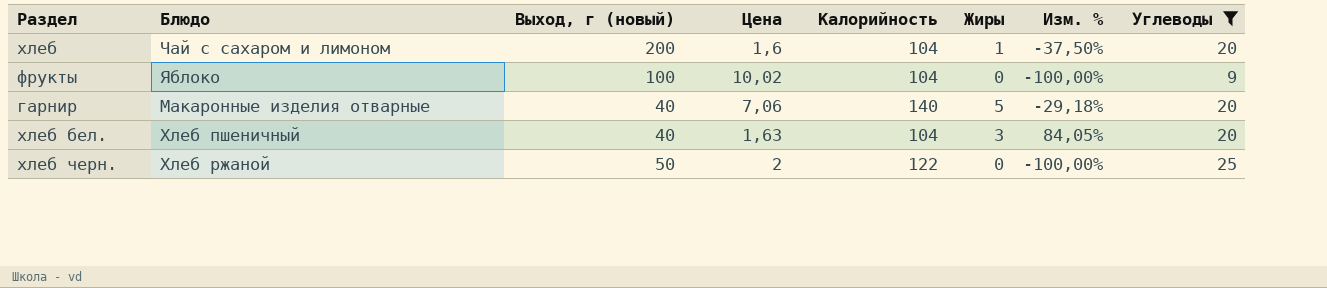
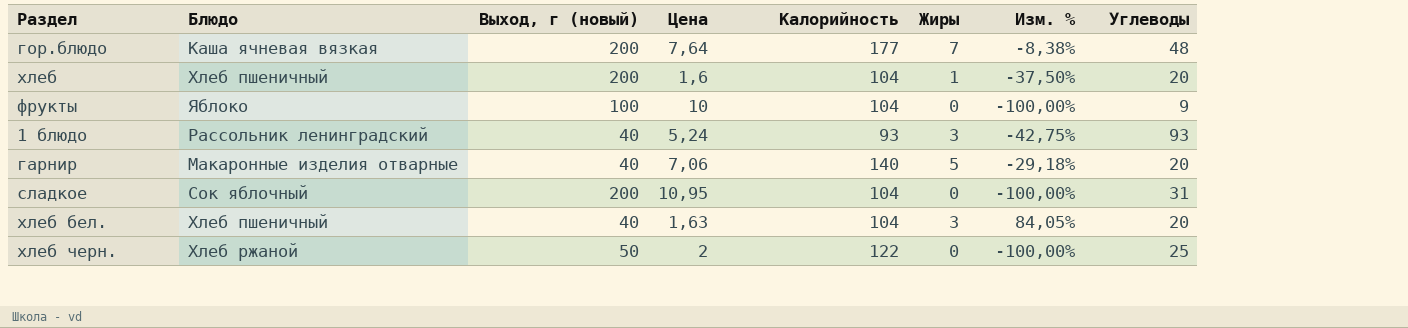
filter: Углеводы <= 25 -> none
хлеб | Блюдо: Чай с сахаром и лимоном -> Хлеб пшеничный
фрукты | Цена: 10,02 -> 10

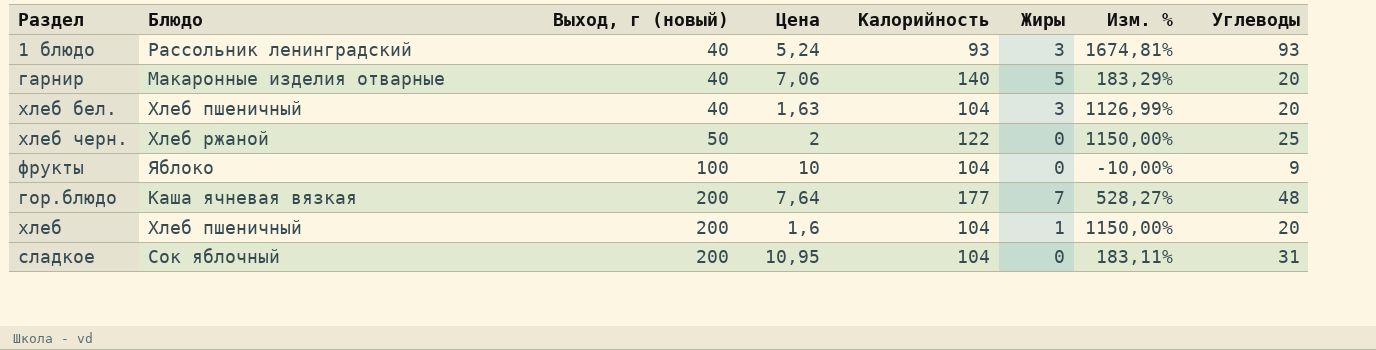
row order: none -> Выход, г (новый) ascending
column Изм. % | formula: ([Жиры] - [Цена]) / [Цена] -> ([Углеводы] - [Цена]) / [Цена]

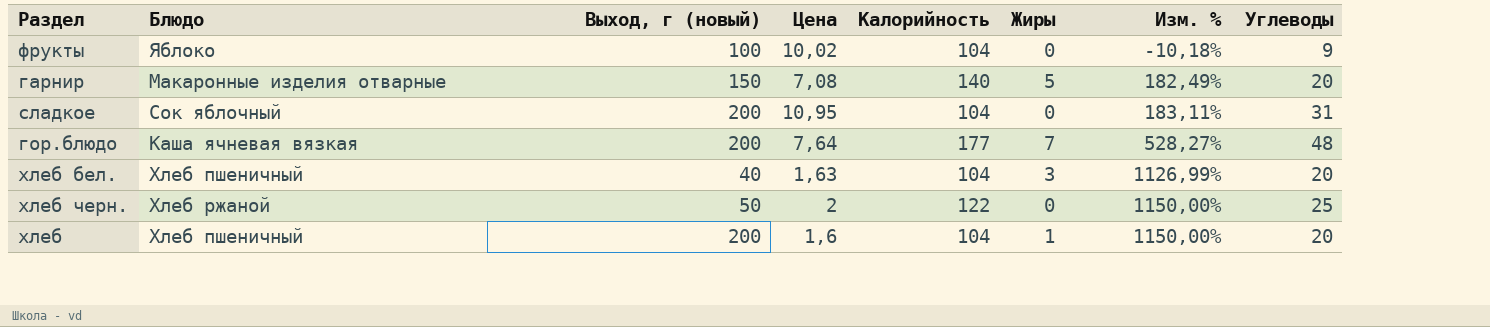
row order: Выход, г (новый) ascending -> Изм. % ascending
row 1 блюдо: Рассольник ленинградский | 40 | 5,24 | 93 | 3 | 1674,81% | 93 -> none
фрукты | Цена: 10 -> 10,02
фрукты | Изм. %: -10,00% -> -10,18%
гарнир | Выход, г (новый): 40 -> 150
гарнир | Цена: 7,06 -> 7,08
гарнир | Изм. %: 183,29% -> 182,49%

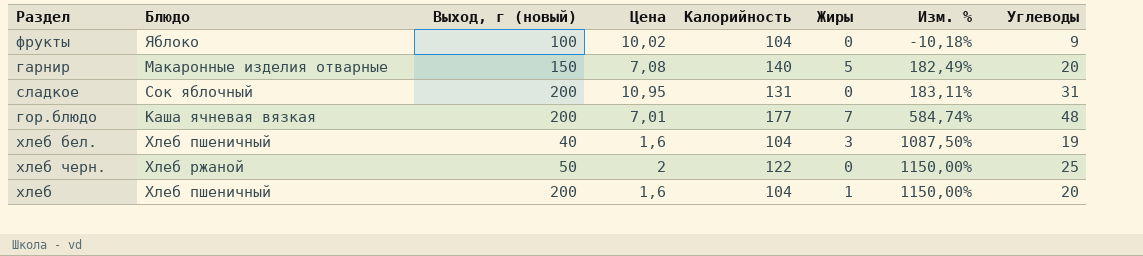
сладкое | Калорийность: 104 -> 131
гор.блюдо | Цена: 7,64 -> 7,01
гор.блюдо | Изм. %: 528,27% -> 584,74%
хлеб бел. | Цена: 1,63 -> 1,6
хлеб бел. | Изм. %: 1126,99% -> 1087,50%
хлеб бел. | Углеводы: 20 -> 19

